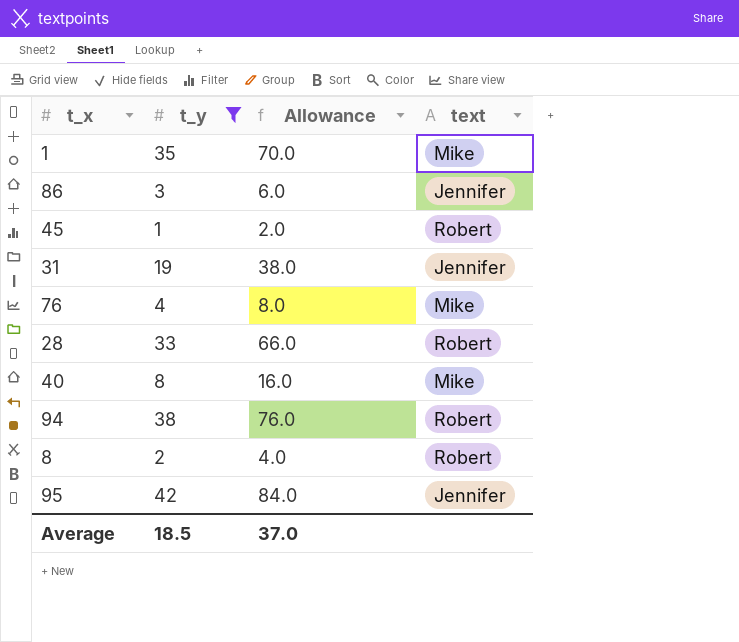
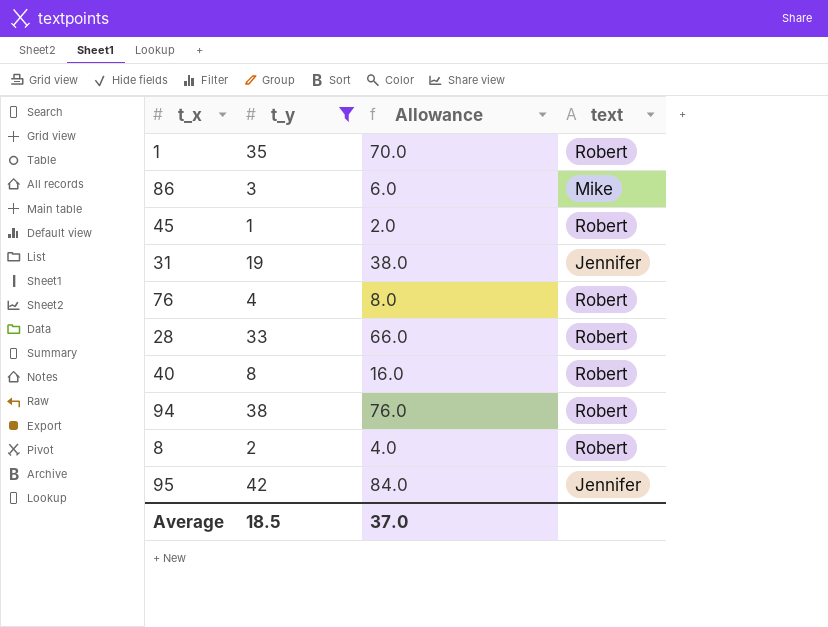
1 | text: Mike -> Robert
86 | text: Jennifer -> Mike
76 | text: Mike -> Robert
40 | text: Mike -> Robert

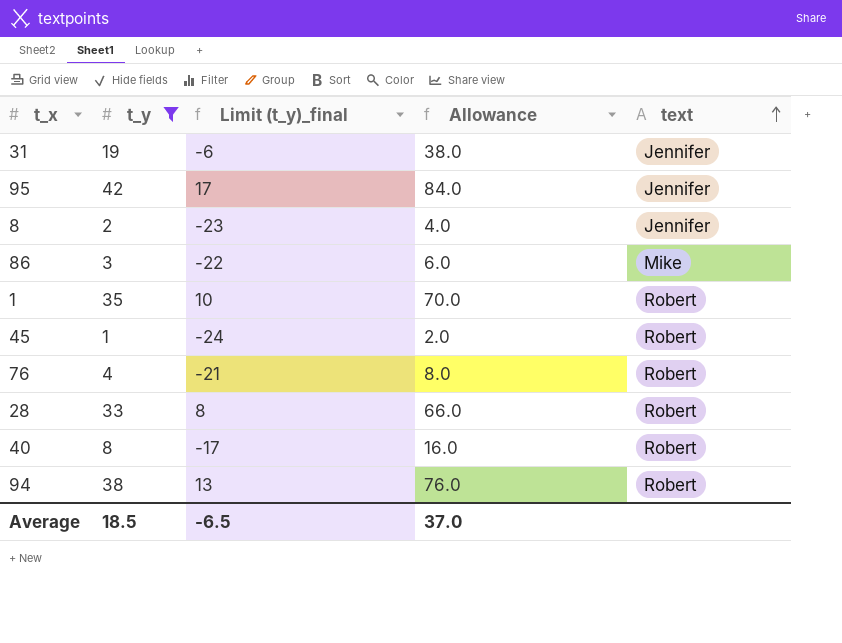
row order: none -> text ascending
column Limit (t_y)_final | formula: none -> [t_y] - 25
8 | text: Robert -> Jennifer

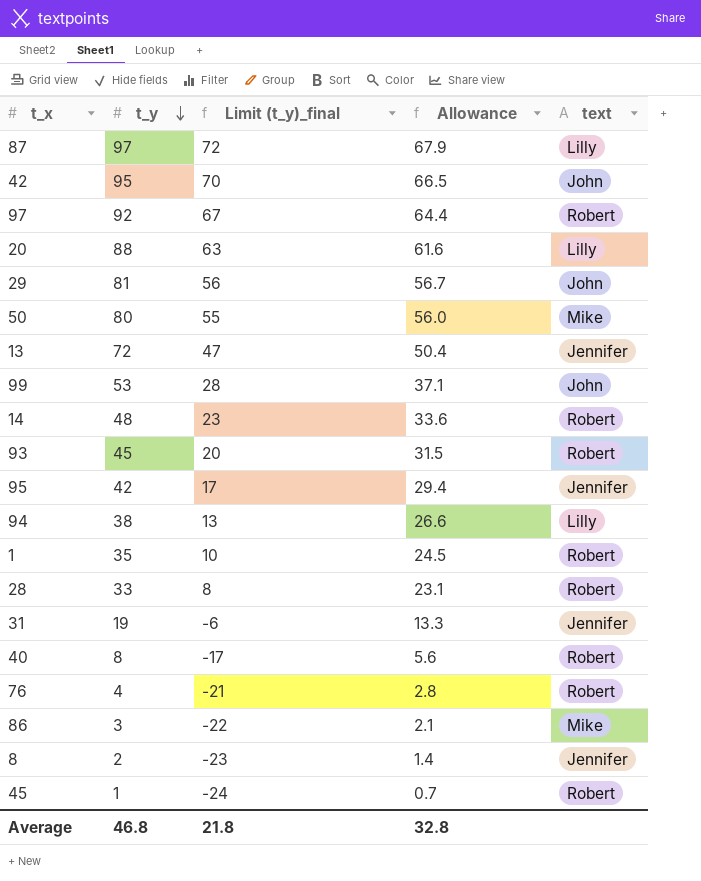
filter: t_y <= 42 -> none
row order: text ascending -> t_y descending
column Allowance | formula: [t_y] * 2 -> [t_y] * 0.7
94 | text: Robert -> Lilly
Average | t_y: 18.5 -> 46.8
Average | Limit (t_y)_final: -6.5 -> 21.8
Average | Allowance: 37.0 -> 32.8

